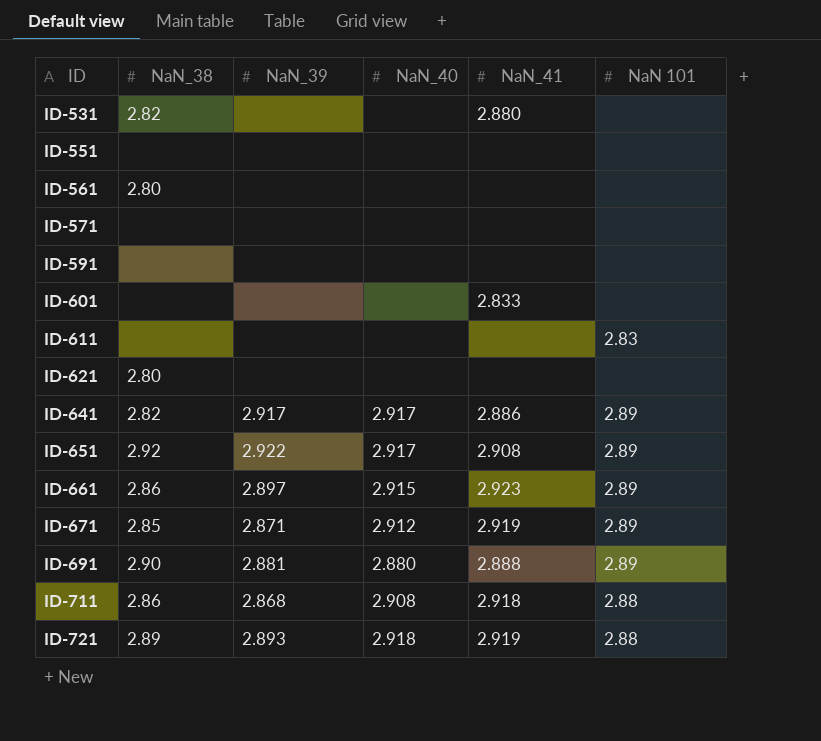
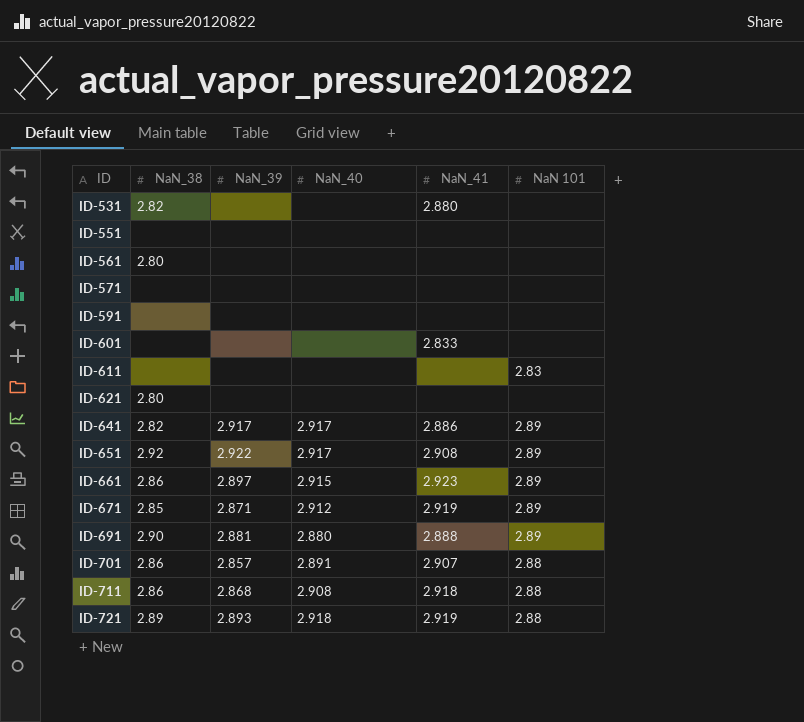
row ID-701: none -> 2.86 | 2.857 | 2.891 | 2.907 | 2.88

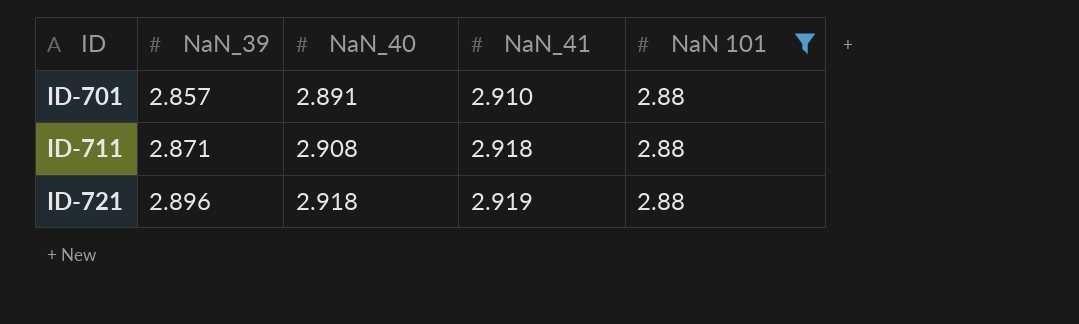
filter: none -> NaN 101 = 2.88
column NaN_38 | position: 2 -> none
ID-701 | NaN_41: 2.907 -> 2.910
ID-711 | NaN_39: 2.868 -> 2.871
ID-721 | NaN_39: 2.893 -> 2.896

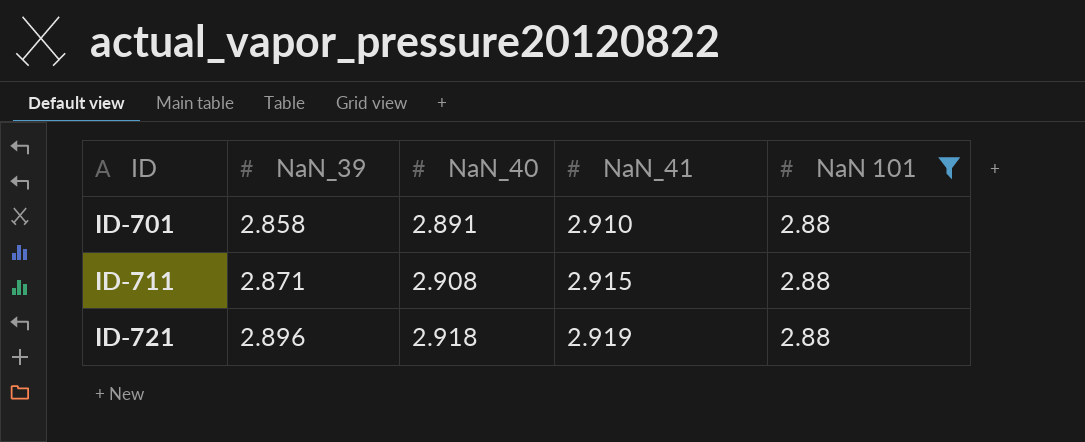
ID-701 | NaN_39: 2.857 -> 2.858
ID-711 | NaN_41: 2.918 -> 2.915

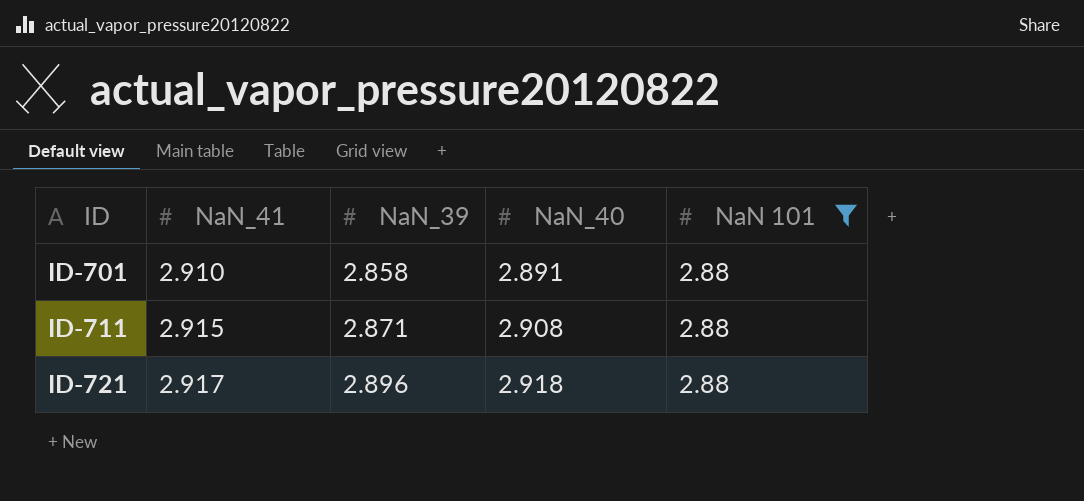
column NaN_41 | position: 4 -> 2
ID-721 | NaN_41: 2.919 -> 2.917

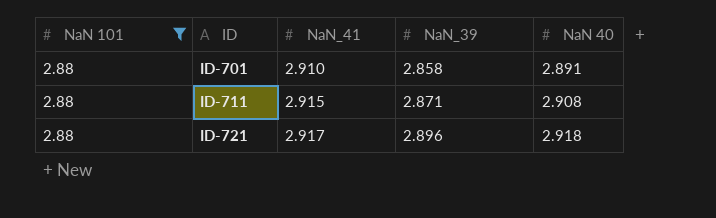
column NaN 101 | position: 5 -> 1
column name: NaN_40 -> NaN 40

